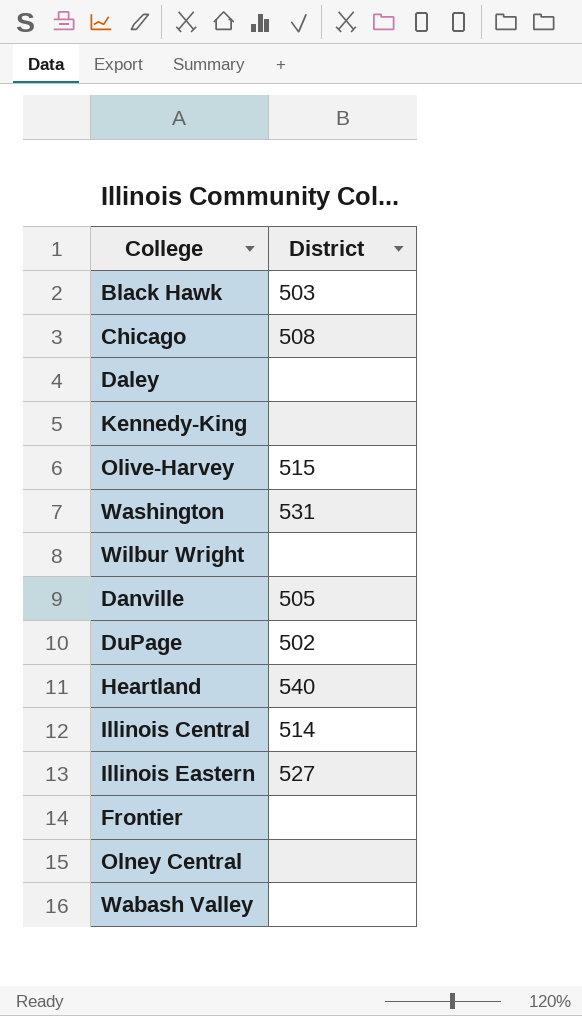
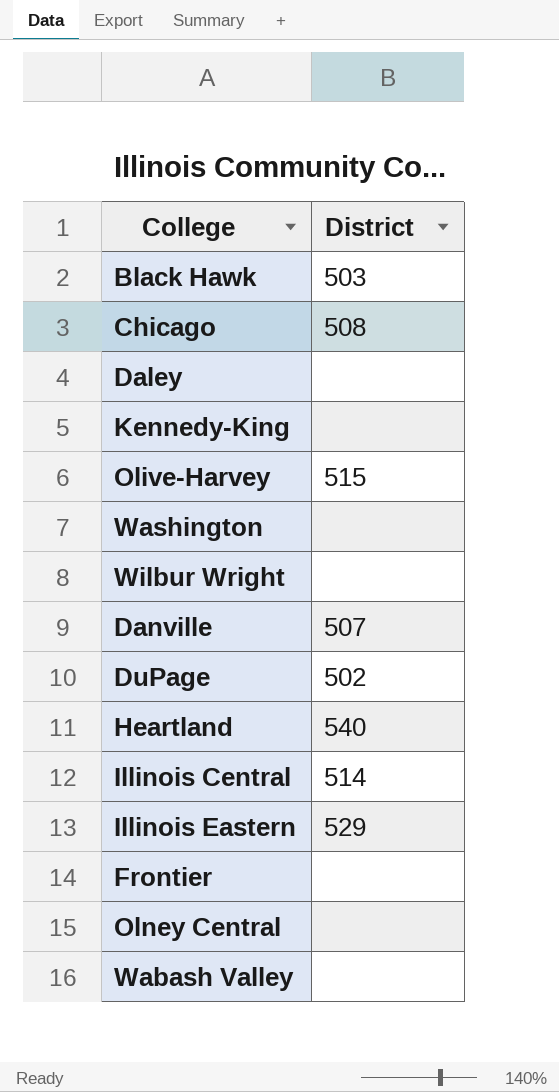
Washington | District: 531 -> none
Danville | District: 505 -> 507
Illinois Eastern | District: 527 -> 529

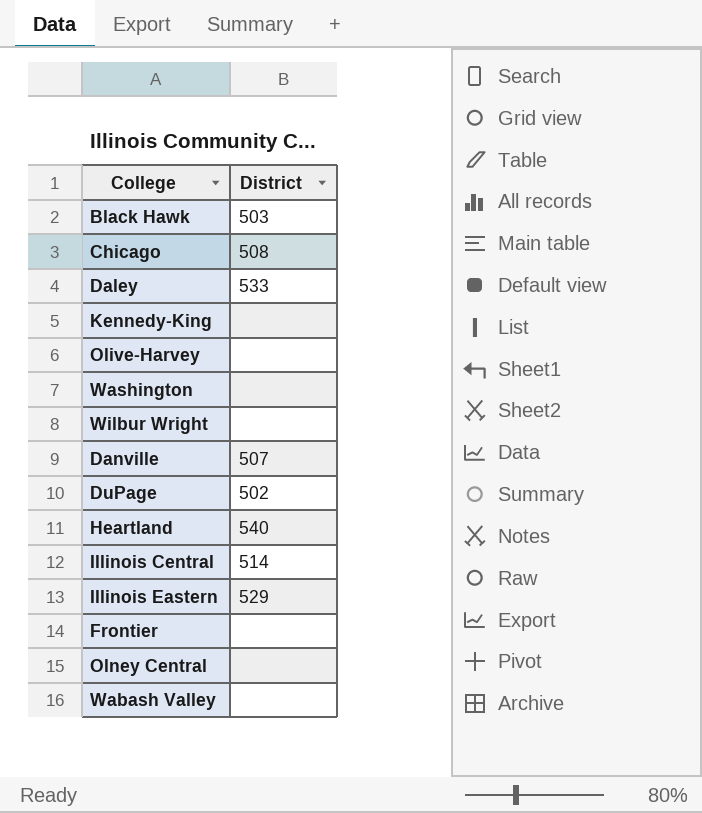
Daley | District: none -> 533
Olive-Harvey | District: 515 -> none

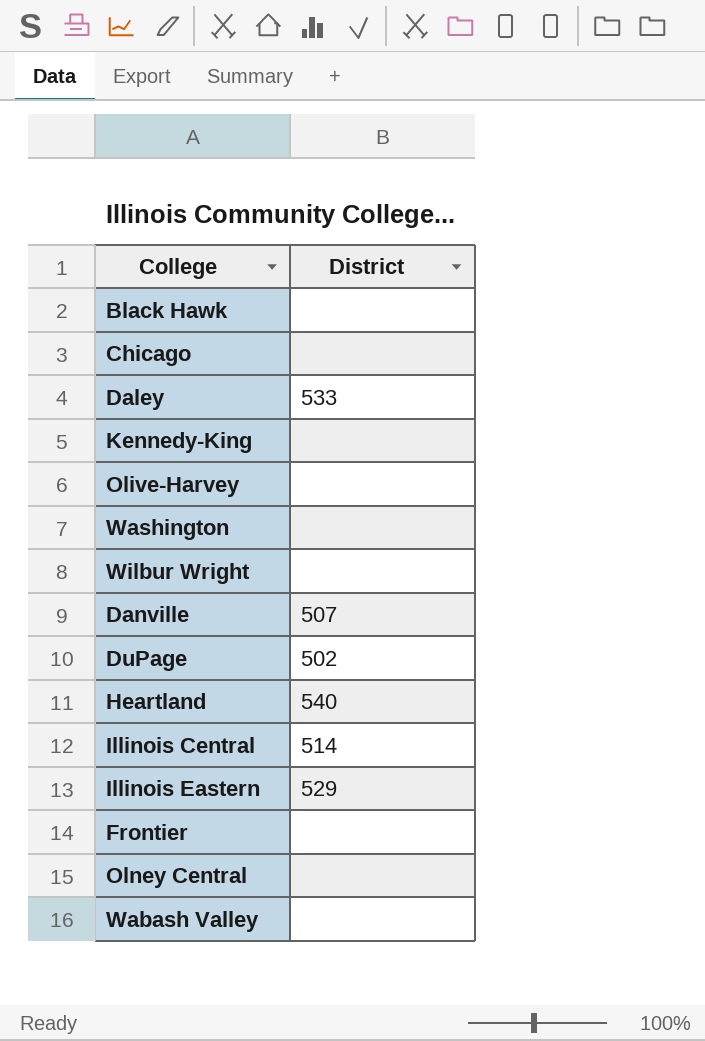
Black Hawk | District: 503 -> none
Chicago | District: 508 -> none

